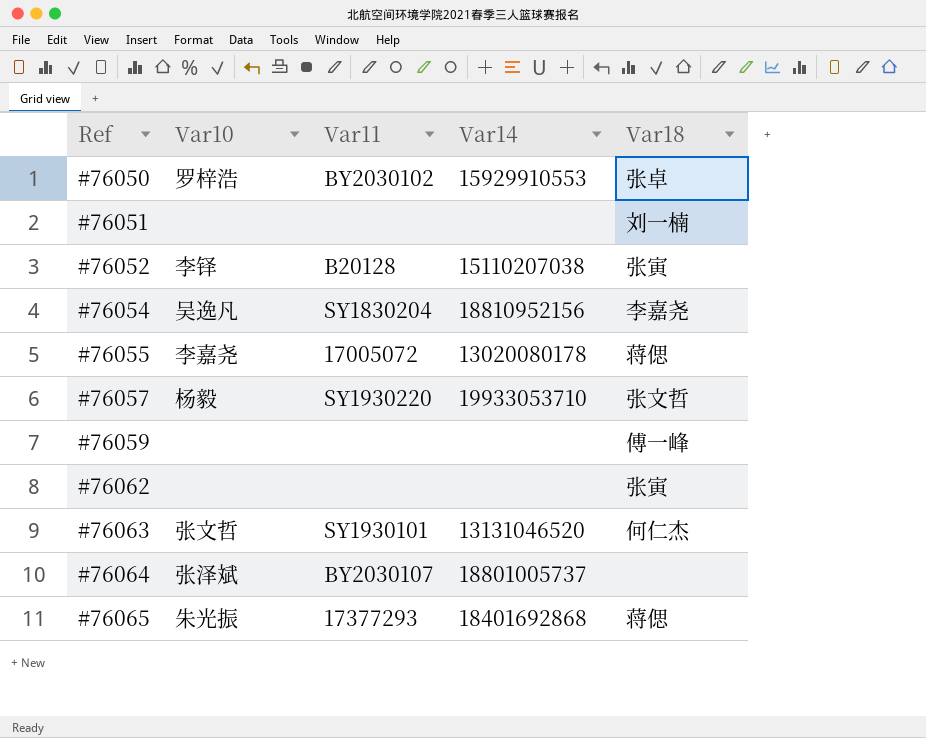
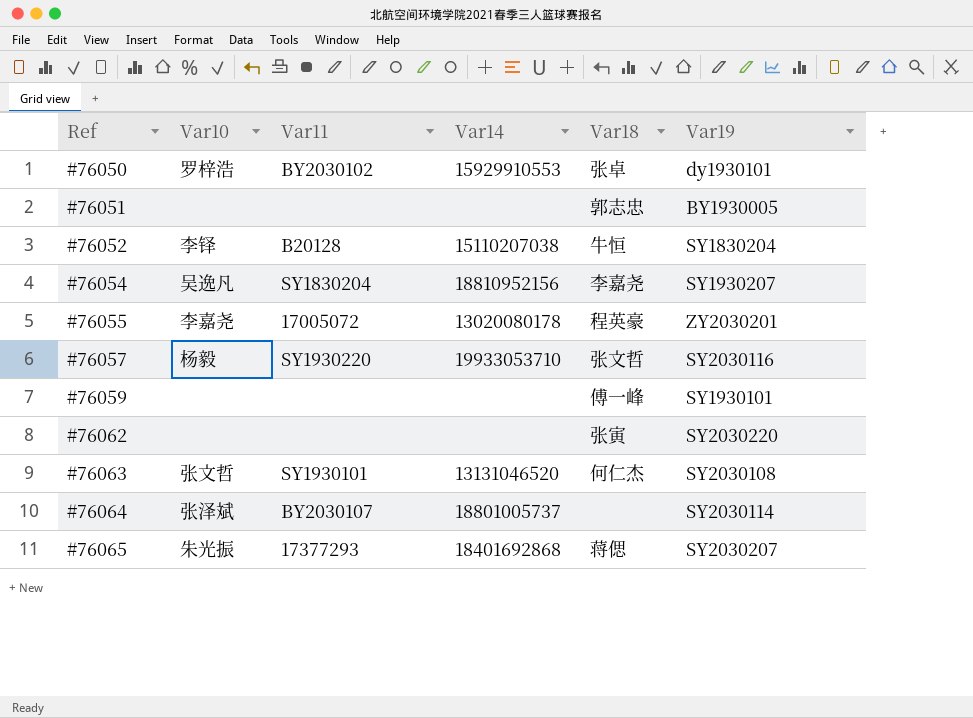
column Var19 | position: none -> 6
#76051 | Var18: 刘一楠 -> 郭志忠
#76052 | Var18: 张寅 -> 牛恒
#76055 | Var18: 蒋偲 -> 程英豪

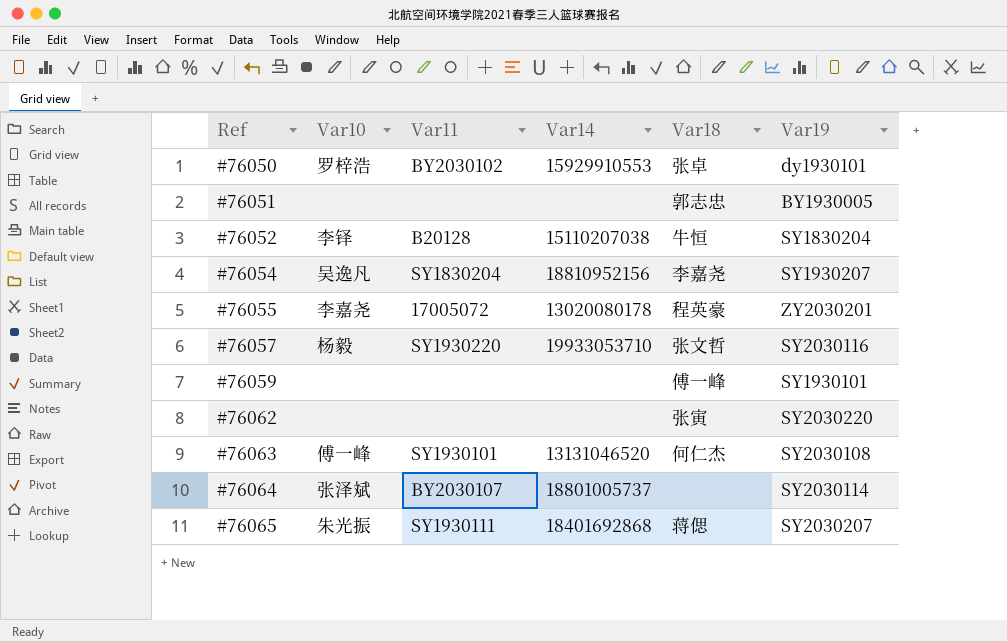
#76063 | Var10: 张文哲 -> 傅一峰
#76065 | Var11: 17377293 -> SY1930111

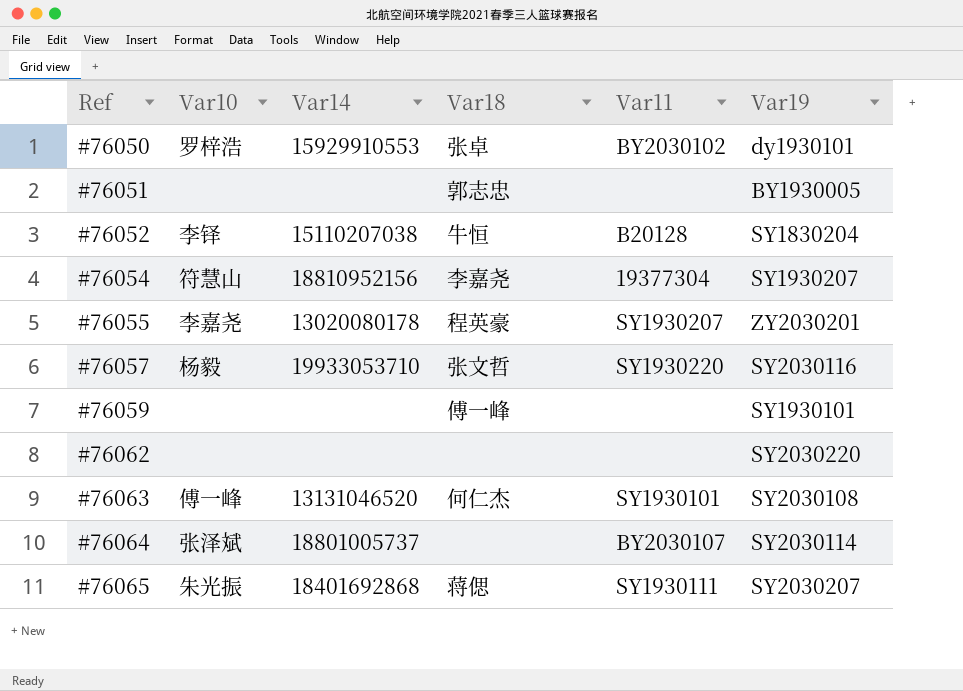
column Var11 | position: 3 -> 5
#76054 | Var10: 吴逸凡 -> 符慧山
#76054 | Var11: SY1830204 -> 19377304
#76055 | Var11: 17005072 -> SY1930207
#76062 | Var18: 张寅 -> none

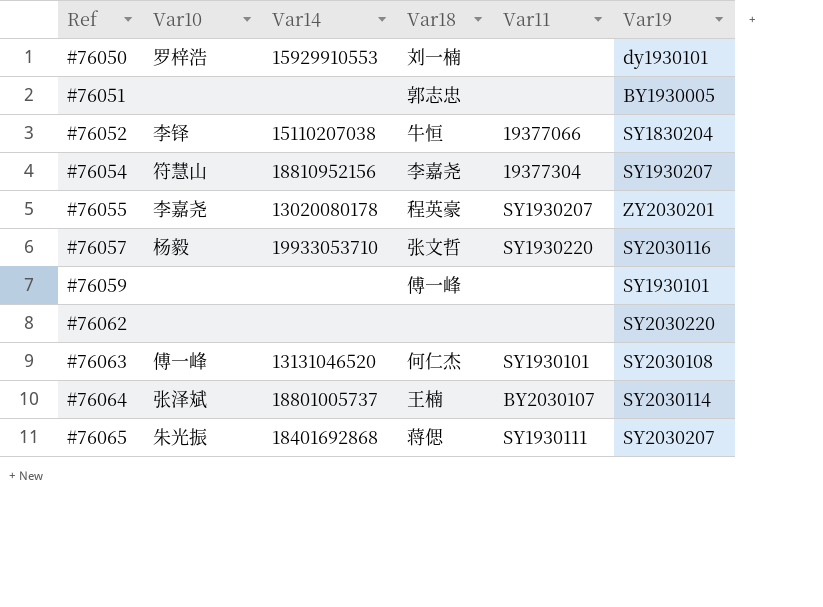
#76050 | Var18: 张卓 -> 刘一楠
#76050 | Var11: BY2030102 -> none
#76052 | Var11: B20128 -> 19377066
#76064 | Var18: none -> 王楠

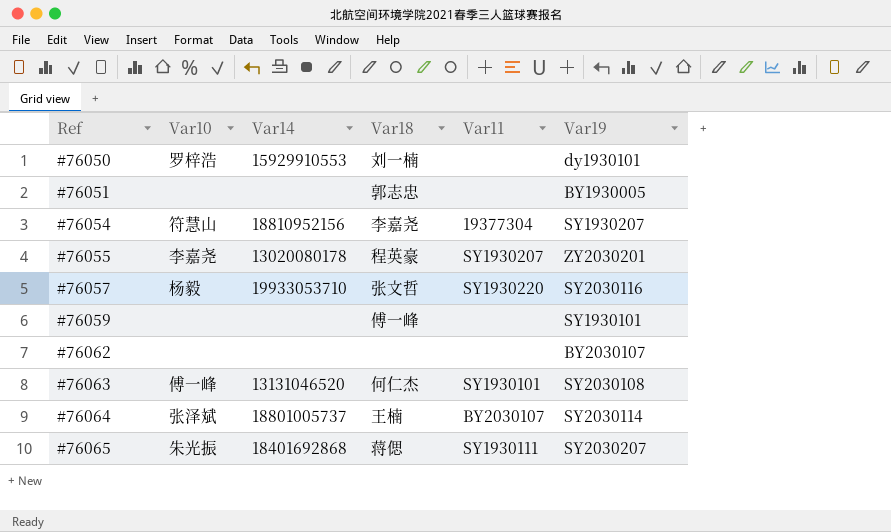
row #76052: 李铎 | 15110207038 | 牛恒 | 19377066 | SY1830204 -> none
#76062 | Var19: SY2030220 -> BY2030107

